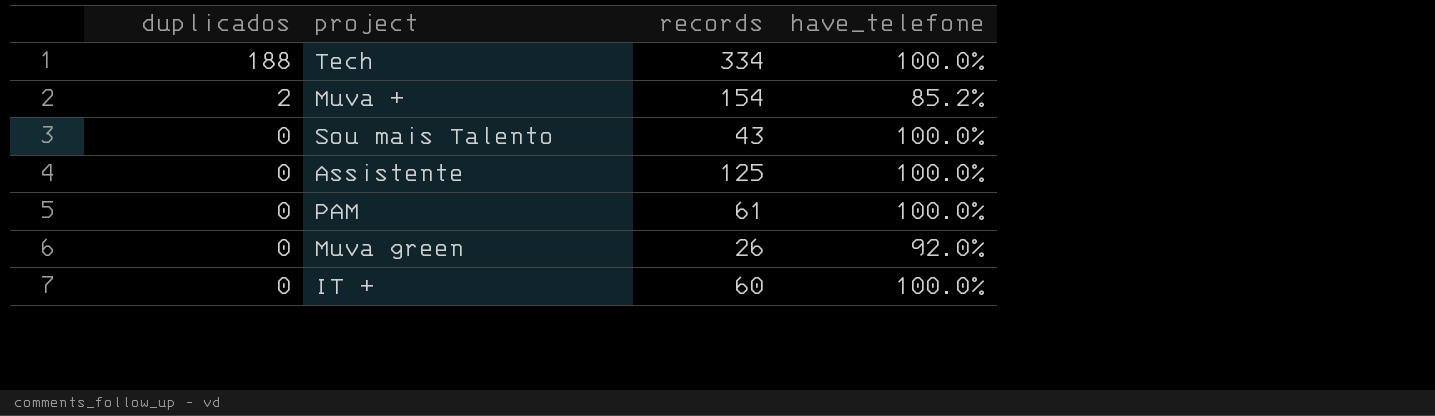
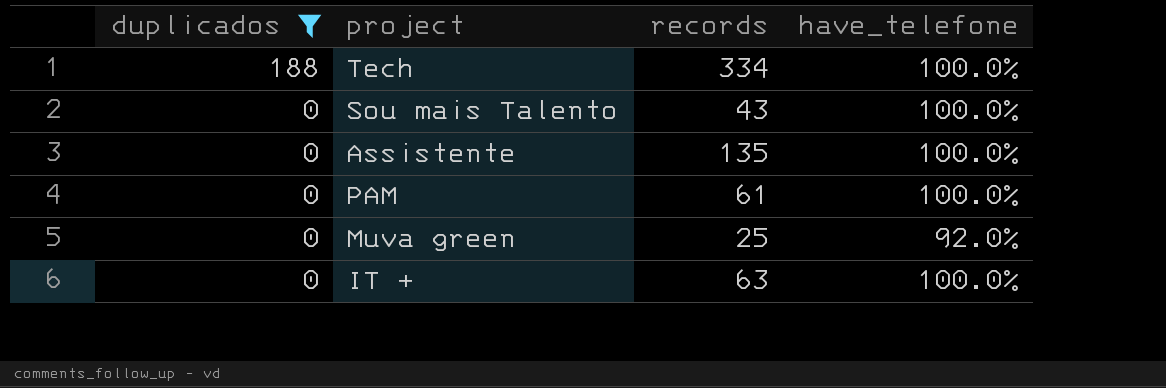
filter: none -> duplicados != 2
Assistente | records: 125 -> 135
Muva green | records: 26 -> 25
IT + | records: 60 -> 63

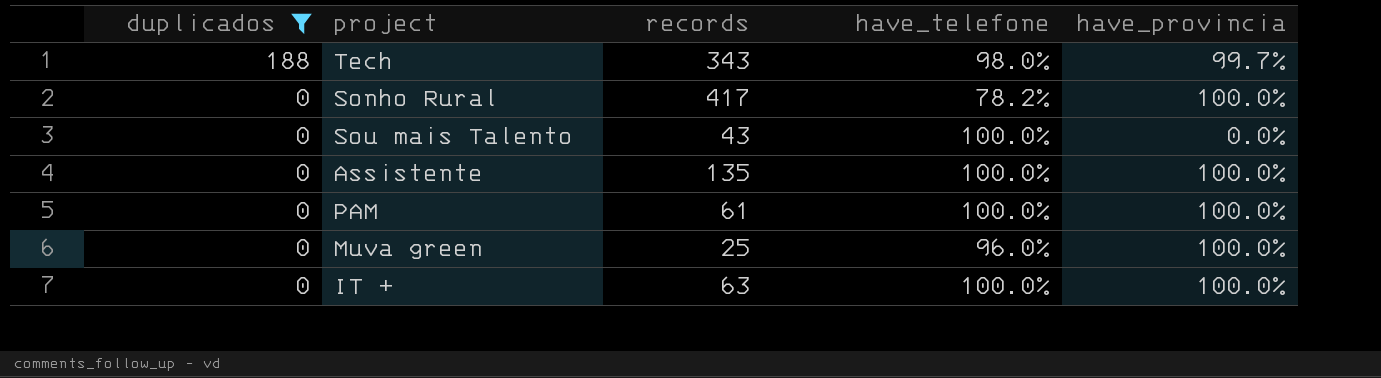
column have_provincia | position: none -> 5
Tech | records: 334 -> 343
Tech | have_telefone: 100.0% -> 98.0%
row Sonho Rural: none -> 0 | 417 | 78.2% | 100.0%
Muva green | have_telefone: 92.0% -> 96.0%

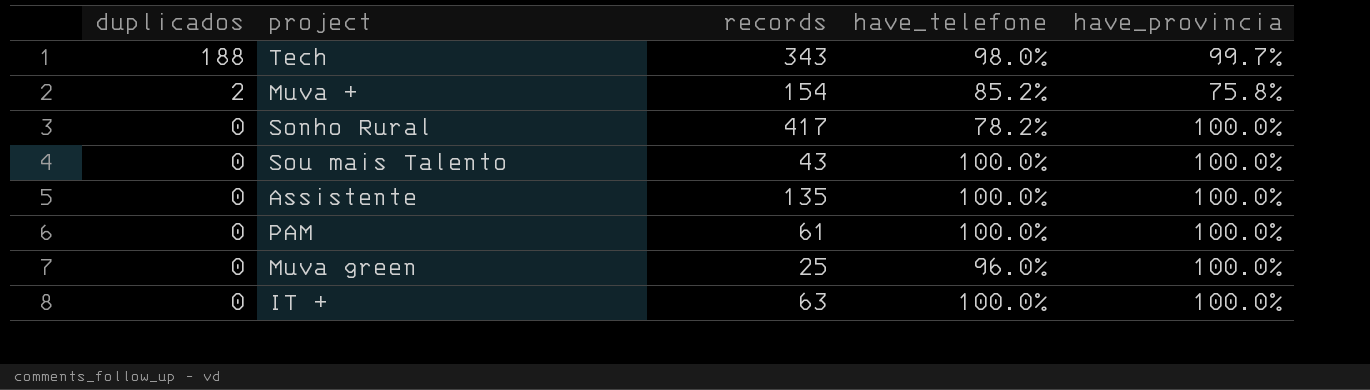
filter: duplicados != 2 -> none
Sou mais Talento | have_provincia: 0.0% -> 100.0%

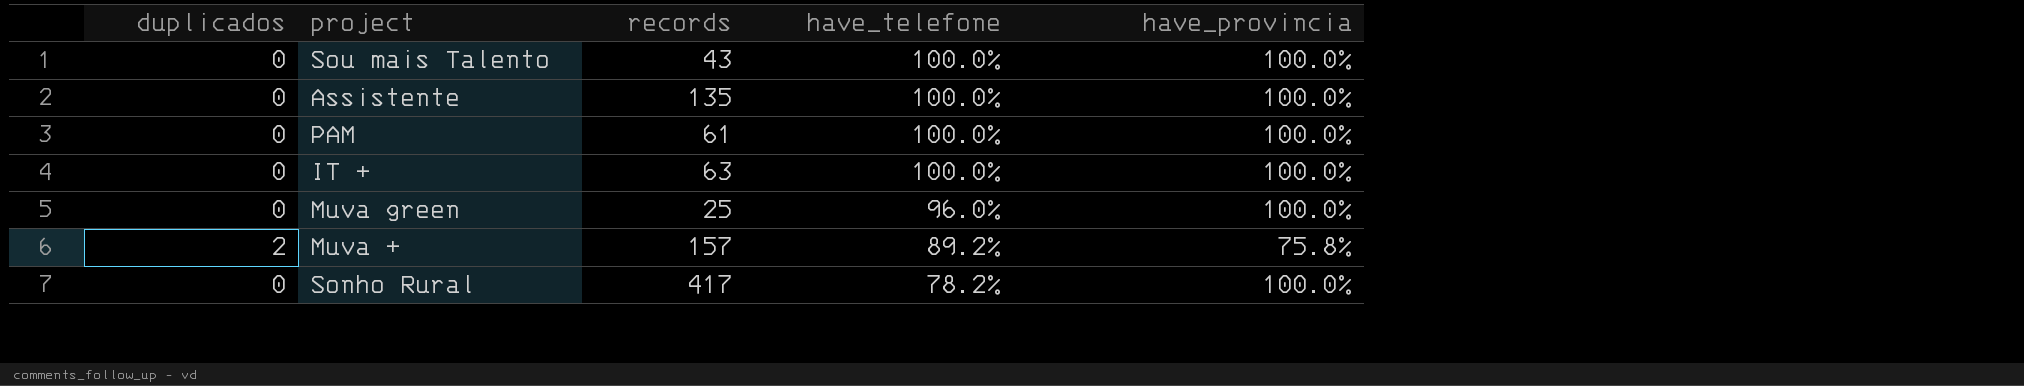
row order: duplicados descending -> have_telefone descending
row Tech: 188 | 343 | 98.0% | 99.7% -> none
Muva + | records: 154 -> 157
Muva + | have_telefone: 85.2% -> 89.2%

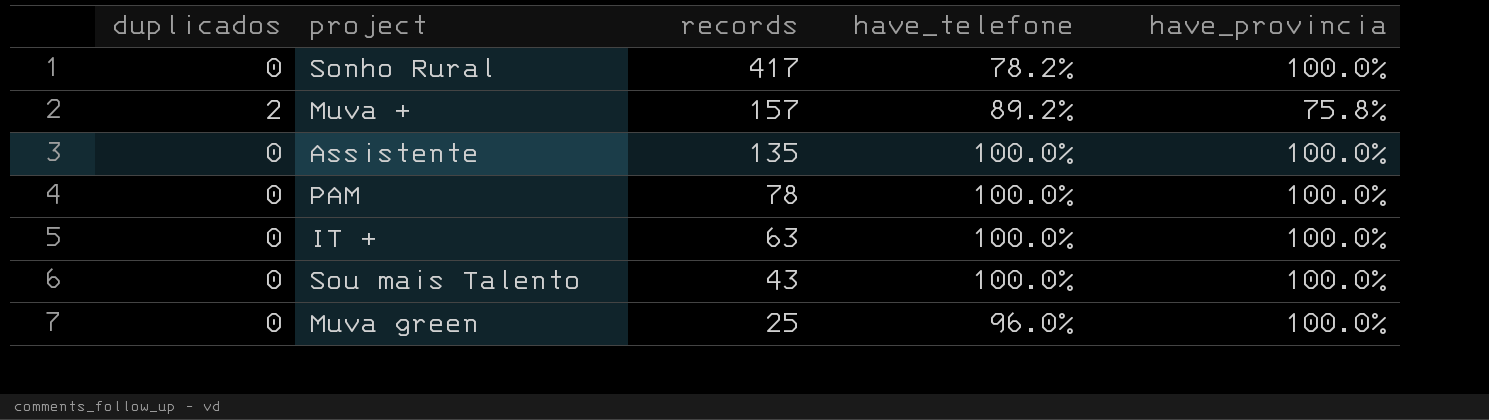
row order: have_telefone descending -> records descending
PAM | records: 61 -> 78

